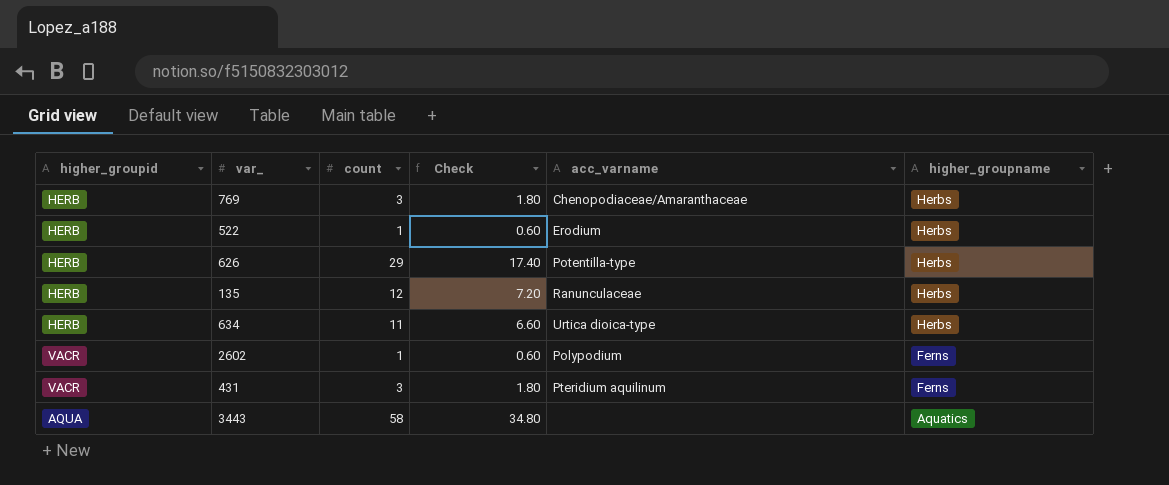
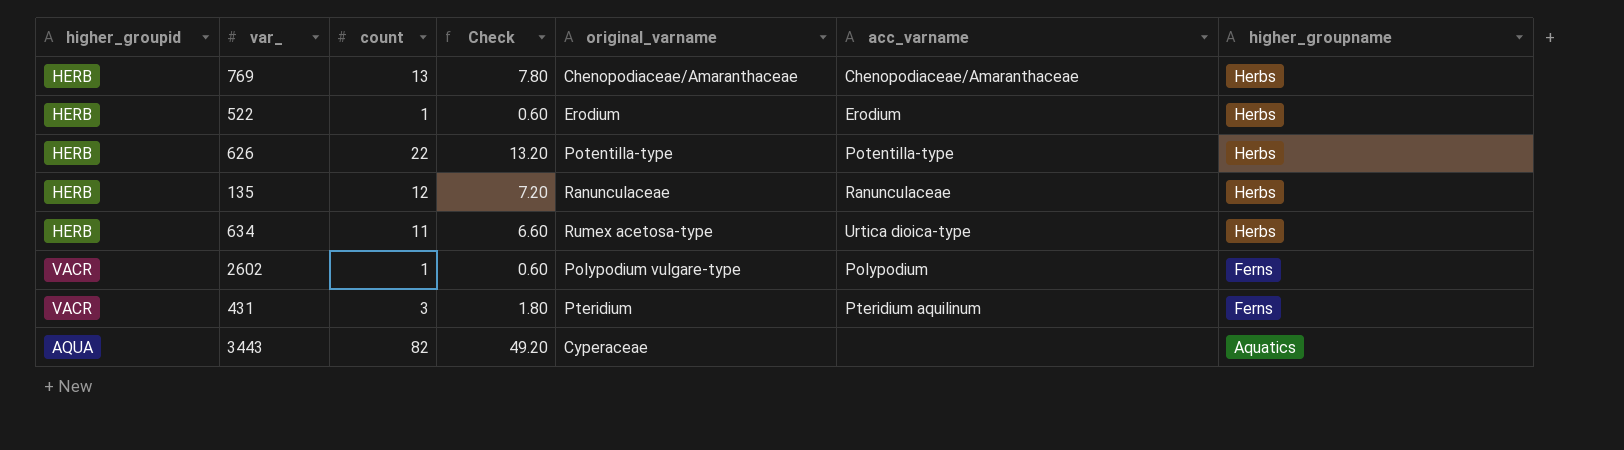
column original_varname | position: none -> 5
769 | count: 3 -> 13
769 | Check: 1.80 -> 7.80
626 | count: 29 -> 22
626 | Check: 17.40 -> 13.20
3443 | count: 58 -> 82
3443 | Check: 34.80 -> 49.20

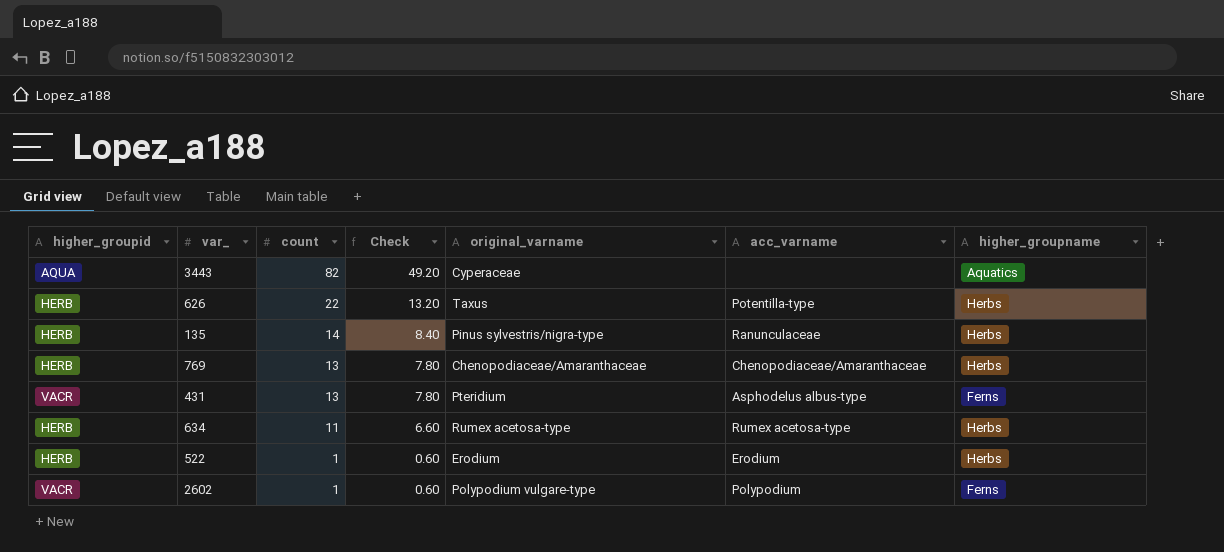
row order: higher_groupname descending -> count descending
626 | original_varname: Potentilla-type -> Taxus
135 | count: 12 -> 14
135 | Check: 7.20 -> 8.40
135 | original_varname: Ranunculaceae -> Pinus sylvestris/nigra-type
431 | count: 3 -> 13
431 | Check: 1.80 -> 7.80
431 | acc_varname: Pteridium aquilinum -> Asphodelus albus-type
634 | acc_varname: Urtica dioica-type -> Rumex acetosa-type

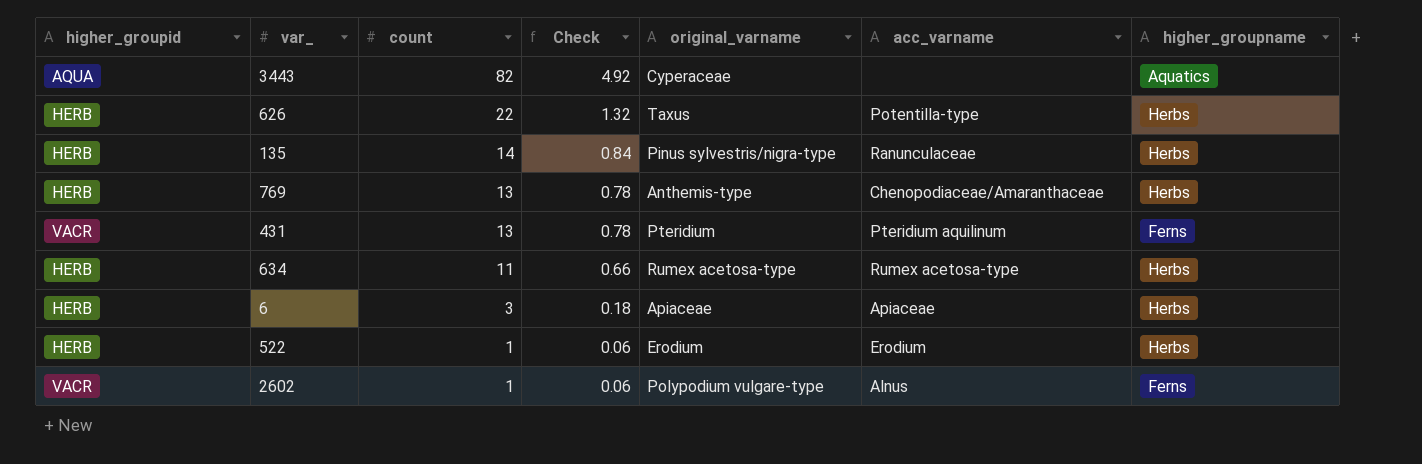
column Check | formula: [count] * 0.6 -> [count] * 0.06
769 | original_varname: Chenopodiaceae/Amaranthaceae -> Anthemis-type
431 | acc_varname: Asphodelus albus-type -> Pteridium aquilinum
row 6: none -> HERB | 3 | 0.18 | Apiaceae | Apiaceae | Herbs
2602 | acc_varname: Polypodium -> Alnus

